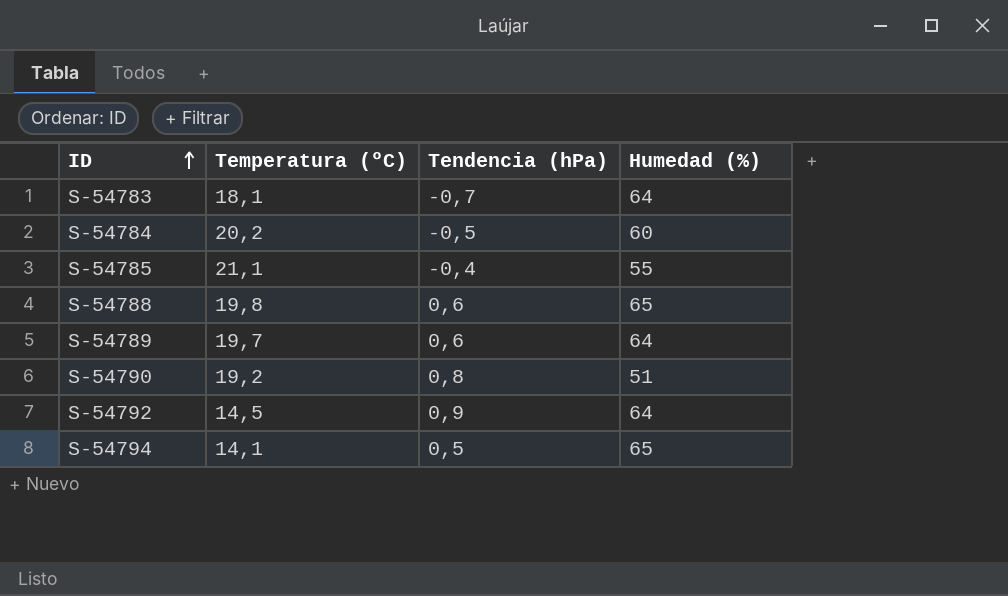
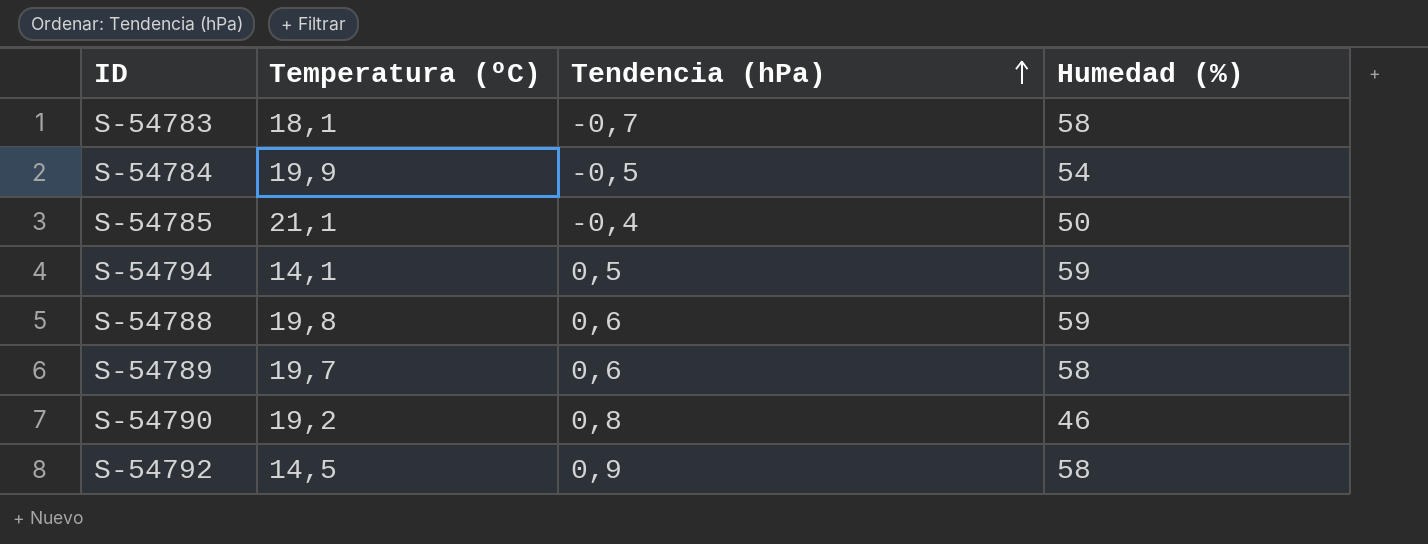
row order: ID ascending -> Tendencia (hPa) ascending
S-54783 | Humedad (%): 64 -> 58
S-54784 | Temperatura (ºC): 20,2 -> 19,9
S-54784 | Humedad (%): 60 -> 54
S-54785 | Humedad (%): 55 -> 50
S-54794 | Humedad (%): 65 -> 59
S-54788 | Humedad (%): 65 -> 59
S-54789 | Humedad (%): 64 -> 58
S-54790 | Humedad (%): 51 -> 46
S-54792 | Humedad (%): 64 -> 58

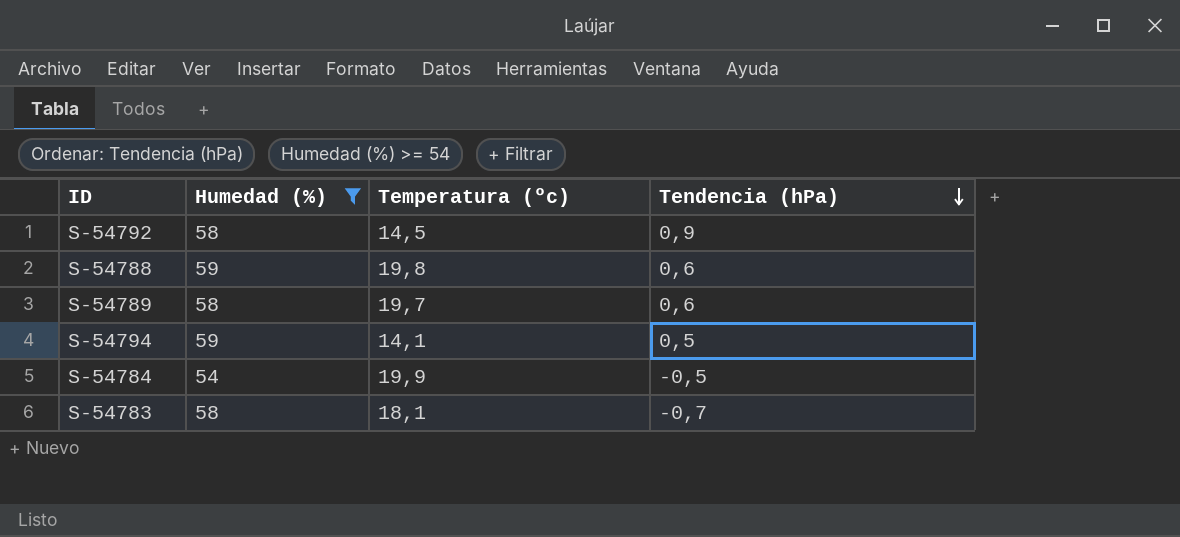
filter: none -> Humedad (%) >= 54
row order: Tendencia (hPa) ascending -> Tendencia (hPa) descending
column Humedad (%) | position: 4 -> 2
column name: Temperatura (ºC) -> Temperatura (ºc)

